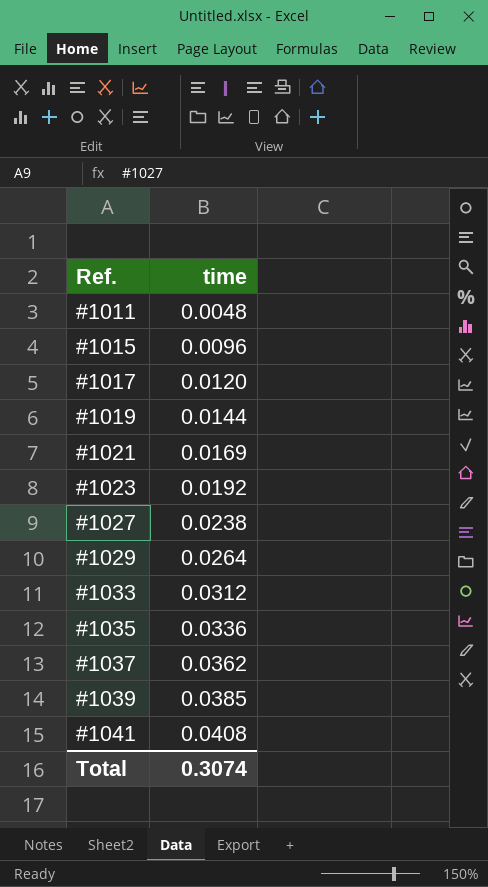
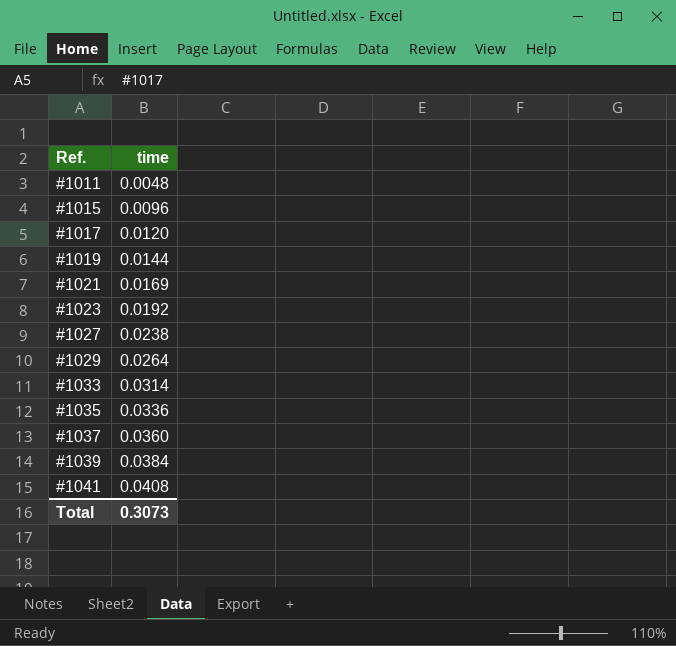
#1033 | time: 0.0312 -> 0.0314
#1037 | time: 0.0362 -> 0.0360
#1039 | time: 0.0385 -> 0.0384
Total | time: 0.3074 -> 0.3073

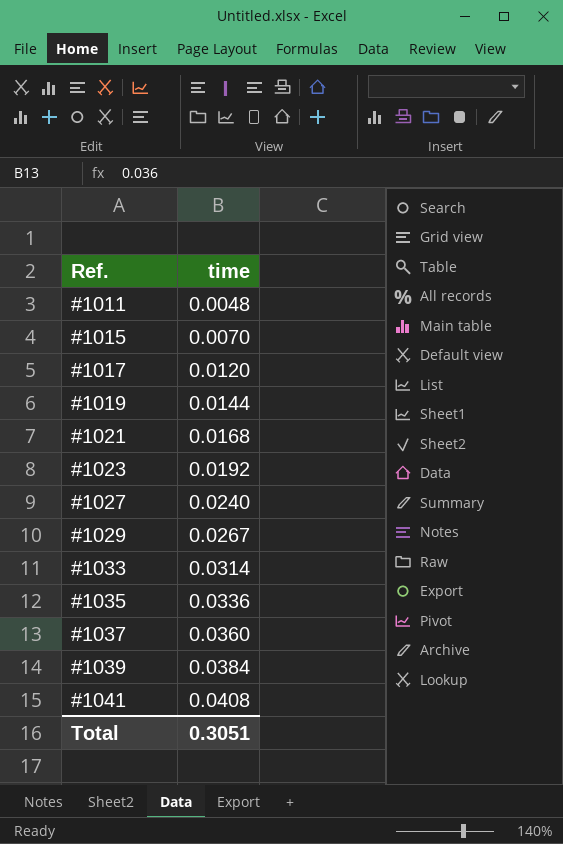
#1015 | time: 0.0096 -> 0.0070
#1021 | time: 0.0169 -> 0.0168
#1027 | time: 0.0238 -> 0.0240
#1029 | time: 0.0264 -> 0.0267
Total | time: 0.3073 -> 0.3051

